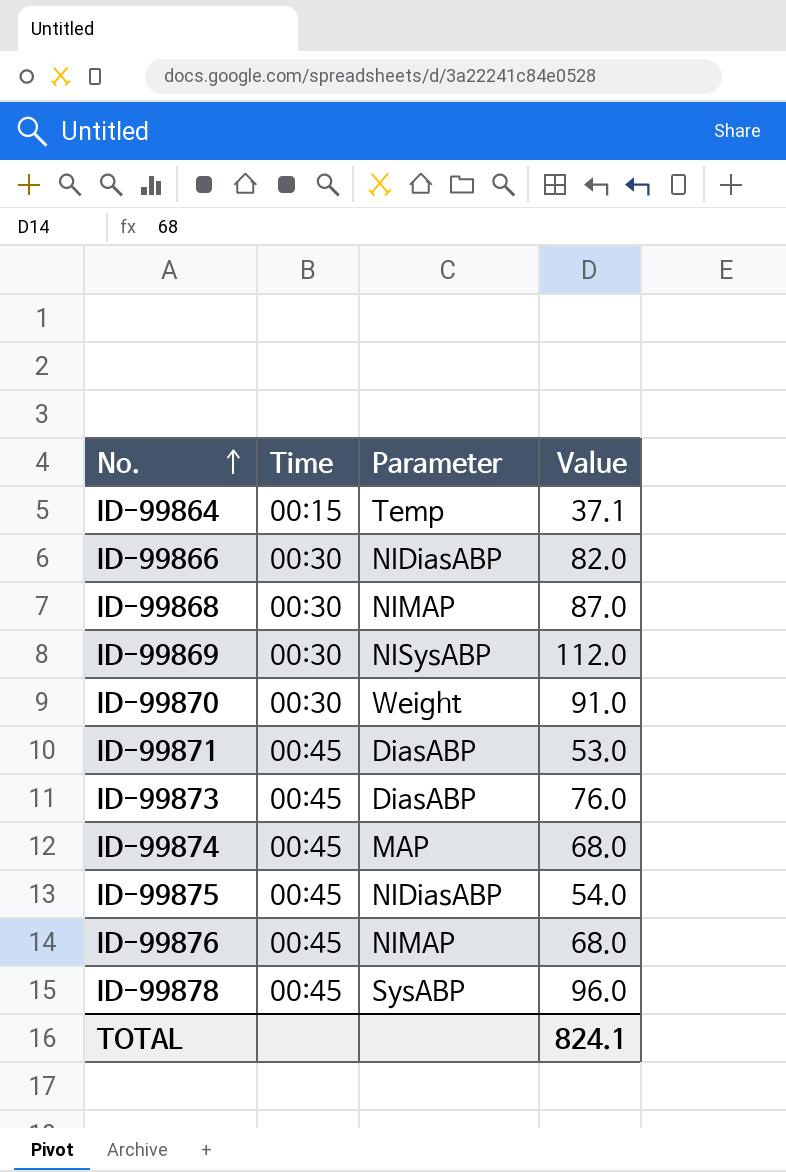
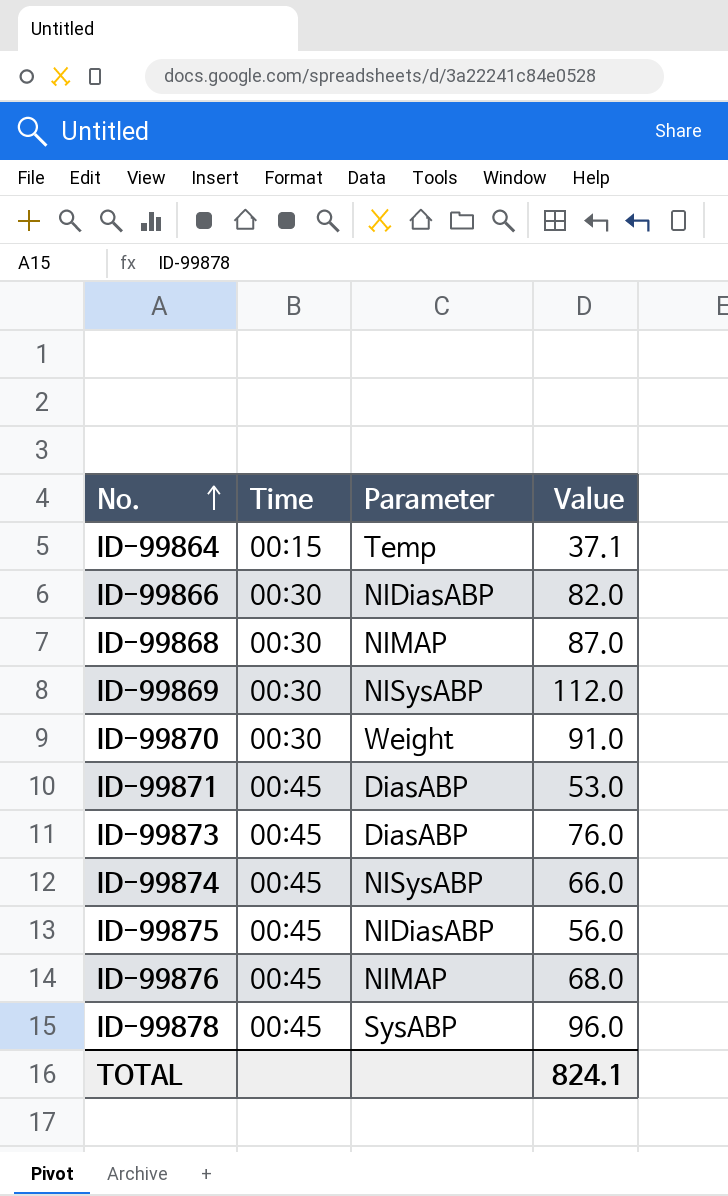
ID-99874 | Parameter: MAP -> NISysABP
ID-99874 | Value: 68.0 -> 66.0
ID-99875 | Value: 54.0 -> 56.0

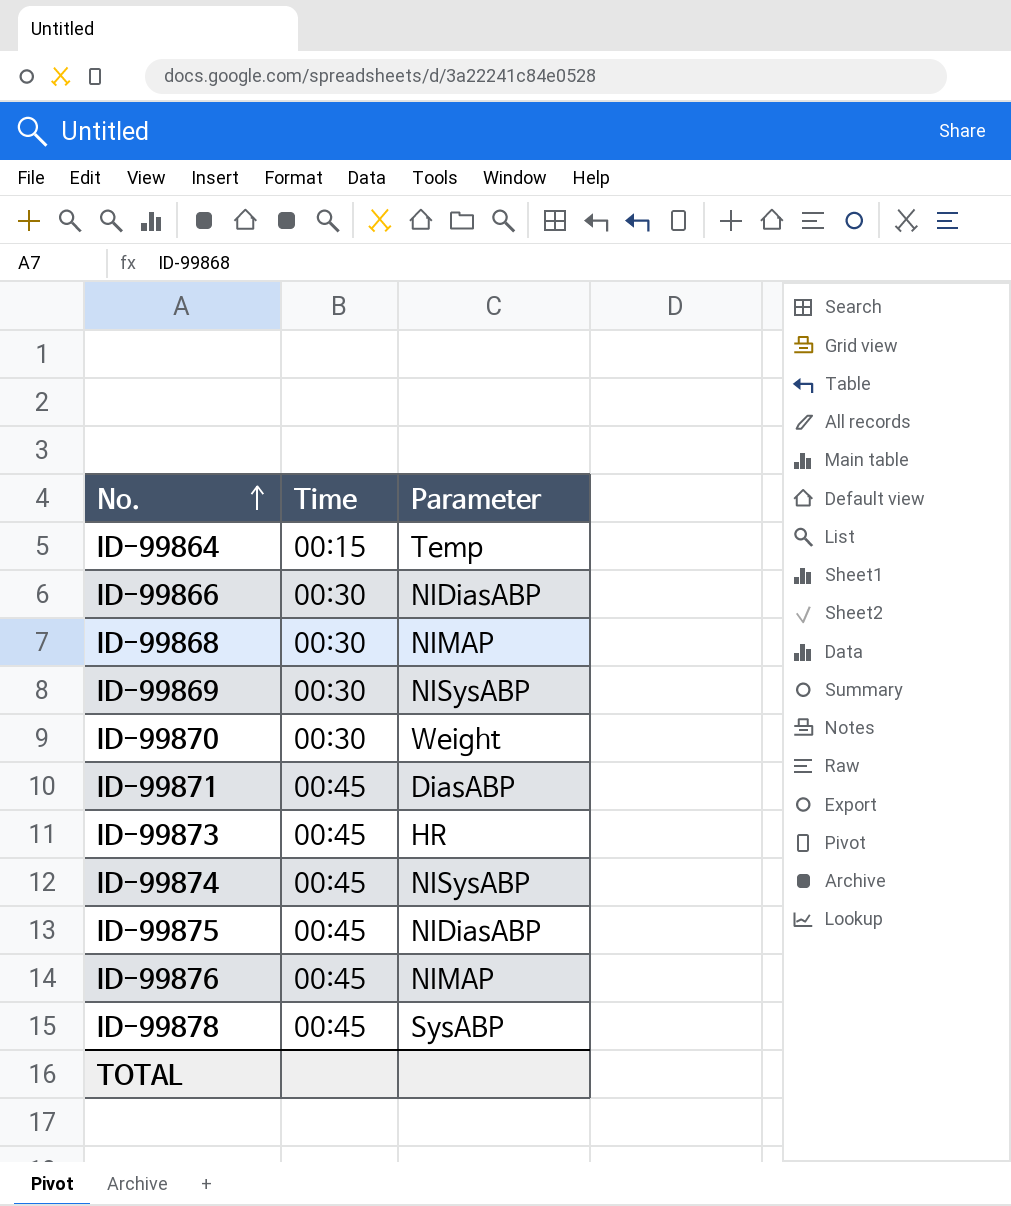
column Value | position: 4 -> none
ID-99873 | Parameter: DiasABP -> HR

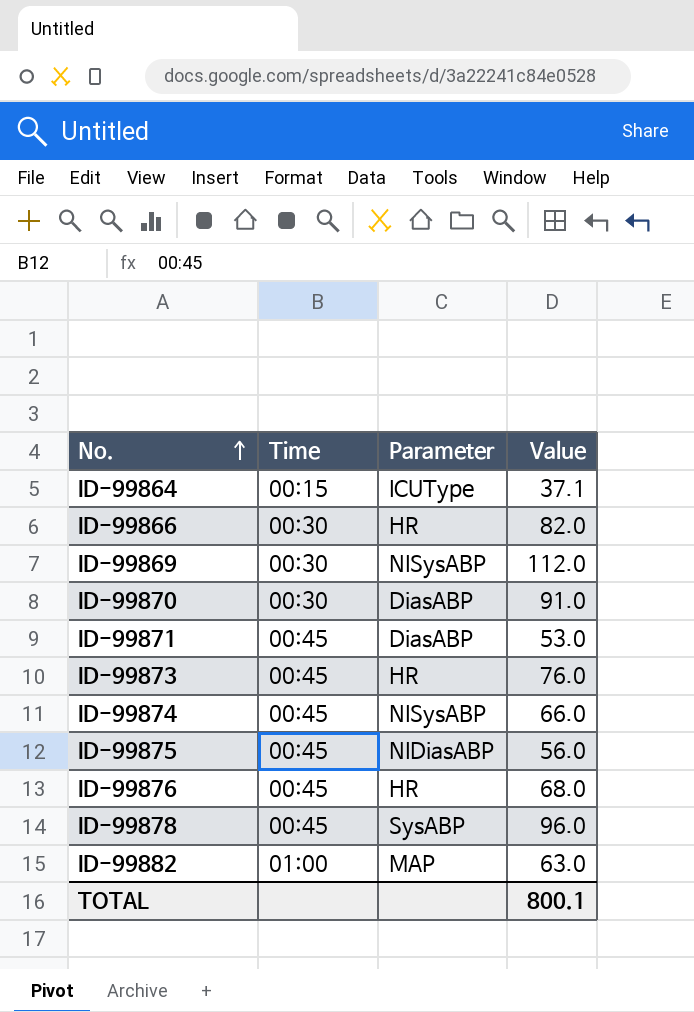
column Value | position: none -> 4
row ID-99868: 00:30 | NIMAP -> none
ID-99864 | Parameter: Temp -> ICUType
ID-99866 | Parameter: NIDiasABP -> HR
ID-99870 | Parameter: Weight -> DiasABP
ID-99876 | Parameter: NIMAP -> HR
row ID-99882: none -> 01:00 | MAP | 63.0

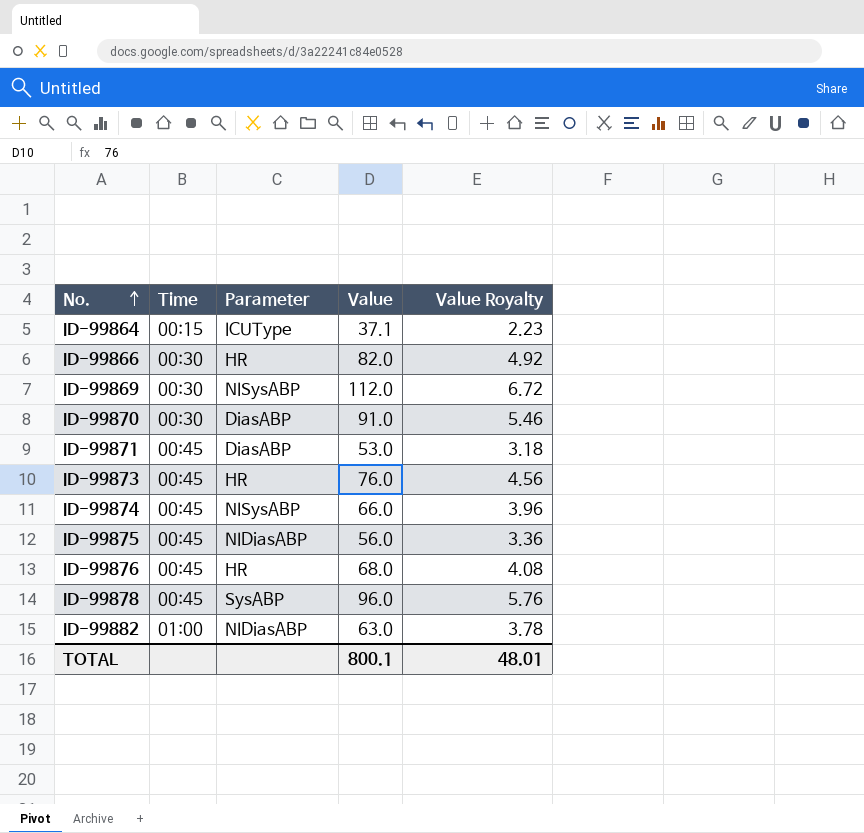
column Value Royalty | formula: none -> [Value] * 0.06
ID-99882 | Parameter: MAP -> NIDiasABP

